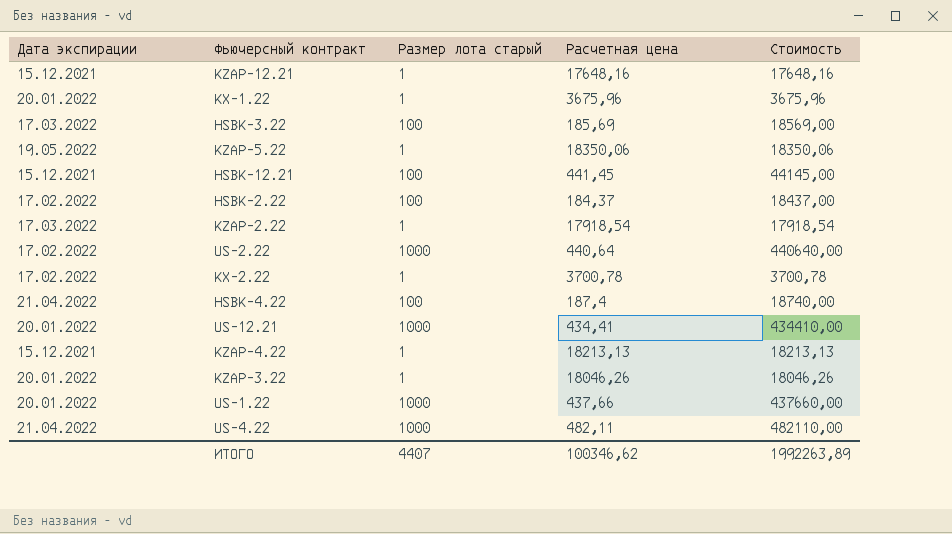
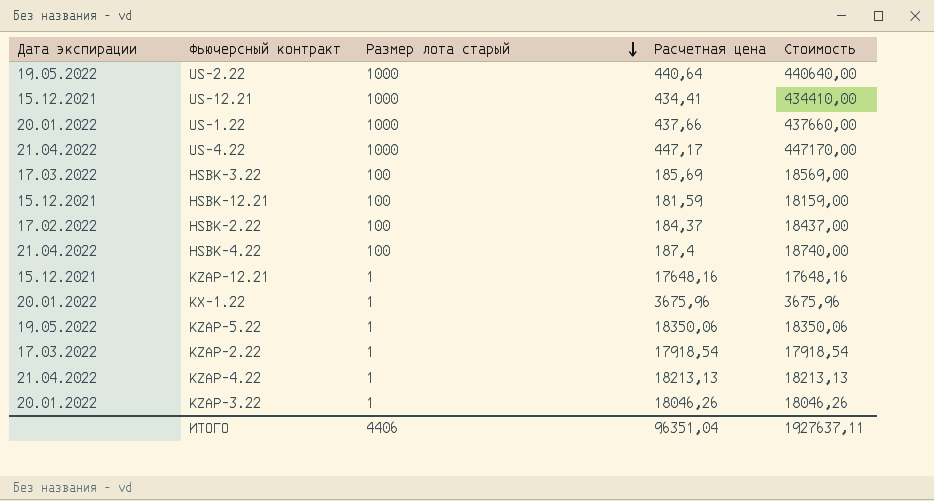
row order: none -> Размер лота старый descending
row KX-2.22: 17.02.2022 | 1 | 3700,78 | 3700,78 -> none
US-2.22 | Дата экспирации: 17.02.2022 -> 19.05.2022
US-12.21 | Дата экспирации: 20.01.2022 -> 15.12.2021
US-4.22 | Расчетная цена: 482,11 -> 447,17
US-4.22 | Стоимость: 482110,00 -> 447170,00
HSBK-12.21 | Расчетная цена: 441,45 -> 181,59
HSBK-12.21 | Стоимость: 44145,00 -> 18159,00
KZAP-4.22 | Дата экспирации: 15.12.2021 -> 21.04.2022
ИТОГО | Размер лота старый: 4407 -> 4406
ИТОГО | Расчетная цена: 100346,62 -> 96351,04
ИТОГО | Стоимость: 1992263,89 -> 1927637,11

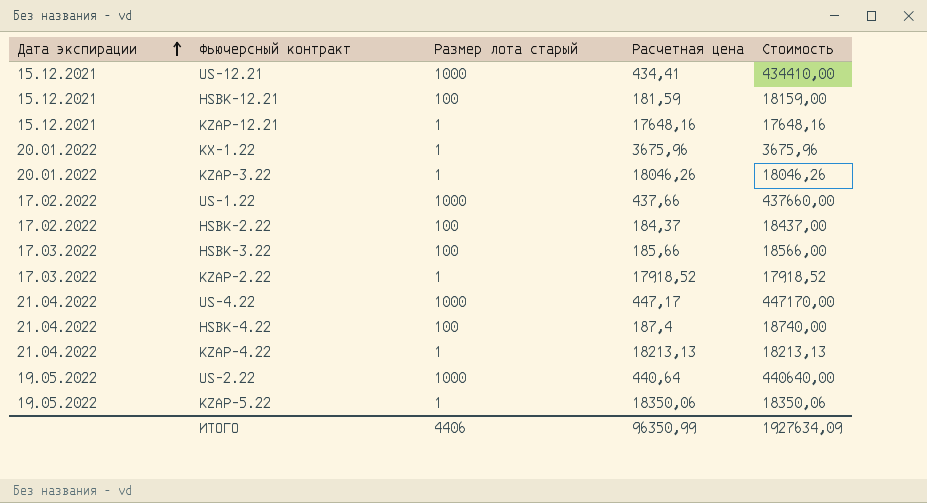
row order: Размер лота старый descending -> Дата экспирации ascending
US-1.22 | Дата экспирации: 20.01.2022 -> 17.02.2022
HSBK-3.22 | Расчетная цена: 185,69 -> 185,66
HSBK-3.22 | Стоимость: 18569,00 -> 18566,00
KZAP-2.22 | Расчетная цена: 17918,54 -> 17918,52
KZAP-2.22 | Стоимость: 17918,54 -> 17918,52
ИТОГО | Расчетная цена: 96351,04 -> 96350,99
ИТОГО | Стоимость: 1927637,11 -> 1927634,09

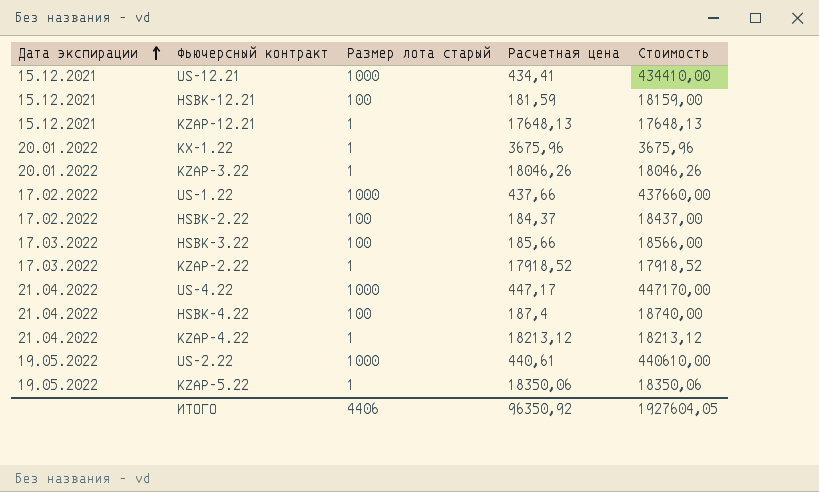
KZAP-12.21 | Расчетная цена: 17648,16 -> 17648,13
KZAP-12.21 | Стоимость: 17648,16 -> 17648,13
KZAP-4.22 | Расчетная цена: 18213,13 -> 18213,12
KZAP-4.22 | Стоимость: 18213,13 -> 18213,12
US-2.22 | Расчетная цена: 440,64 -> 440,61
US-2.22 | Стоимость: 440640,00 -> 440610,00
ИТОГО | Расчетная цена: 96350,99 -> 96350,92
ИТОГО | Стоимость: 1927634,09 -> 1927604,05

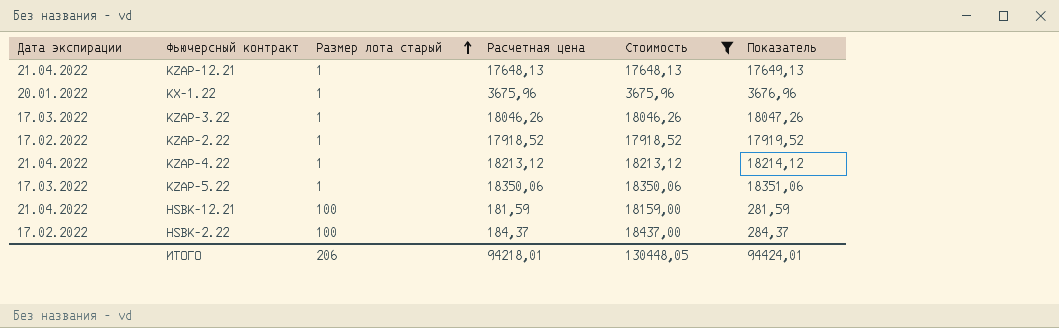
filter: none -> Стоимость <= 18437,00
row order: Дата экспирации ascending -> Размер лота старый ascending
column Показатель | formula: none -> [Размер лота старый] + [Расчетная цена]
KZAP-12.21 | Дата экспирации: 15.12.2021 -> 21.04.2022
KZAP-3.22 | Дата экспирации: 20.01.2022 -> 17.03.2022
KZAP-2.22 | Дата экспирации: 17.03.2022 -> 17.02.2022
KZAP-5.22 | Дата экспирации: 19.05.2022 -> 17.03.2022
HSBK-12.21 | Дата экспирации: 15.12.2021 -> 21.04.2022
ИТОГО | Размер лота старый: 4406 -> 206
ИТОГО | Расчетная цена: 96350,92 -> 94218,01
ИТОГО | Стоимость: 1927604,05 -> 130448,05

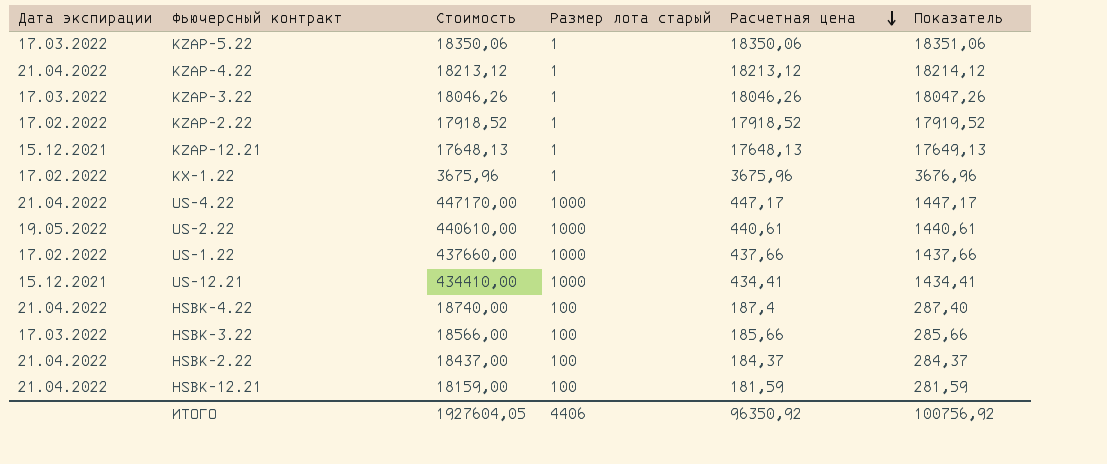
filter: Стоимость <= 18437,00 -> none
row order: Размер лота старый ascending -> Расчетная цена descending
column Стоимость | position: 5 -> 3
KZAP-12.21 | Дата экспирации: 21.04.2022 -> 15.12.2021
KX-1.22 | Дата экспирации: 20.01.2022 -> 17.02.2022
HSBK-2.22 | Дата экспирации: 17.02.2022 -> 21.04.2022
ИТОГО | Стоимость: 130448,05 -> 1927604,05
ИТОГО | Размер лота старый: 206 -> 4406
ИТОГО | Расчетная цена: 94218,01 -> 96350,92
ИТОГО | Показатель: 94424,01 -> 100756,92

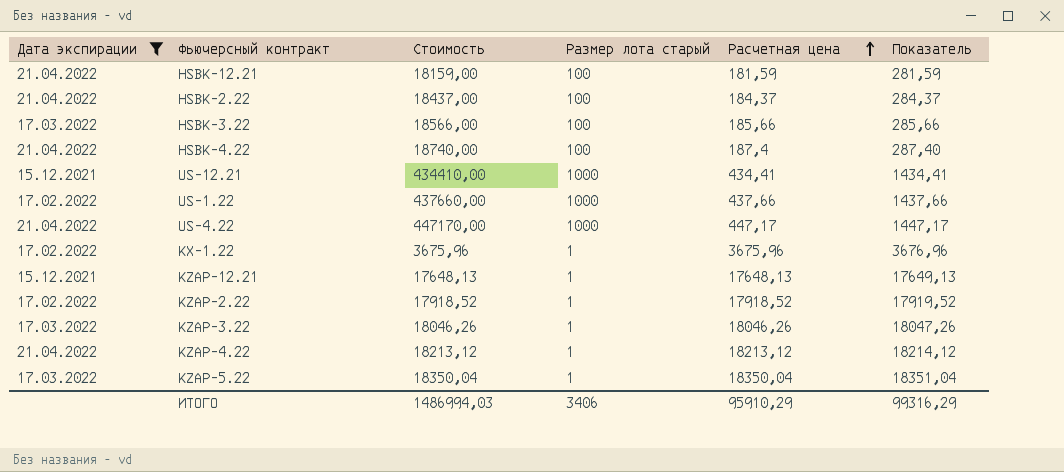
filter: none -> Дата экспирации != 19.05.2022
row order: Расчетная цена descending -> Расчетная цена ascending
KZAP-5.22 | Стоимость: 18350,06 -> 18350,04
KZAP-5.22 | Расчетная цена: 18350,06 -> 18350,04
KZAP-5.22 | Показатель: 18351,06 -> 18351,04
ИТОГО | Стоимость: 1927604,05 -> 1486994,03
ИТОГО | Размер лота старый: 4406 -> 3406
ИТОГО | Расчетная цена: 96350,92 -> 95910,29
ИТОГО | Показатель: 100756,92 -> 99316,29

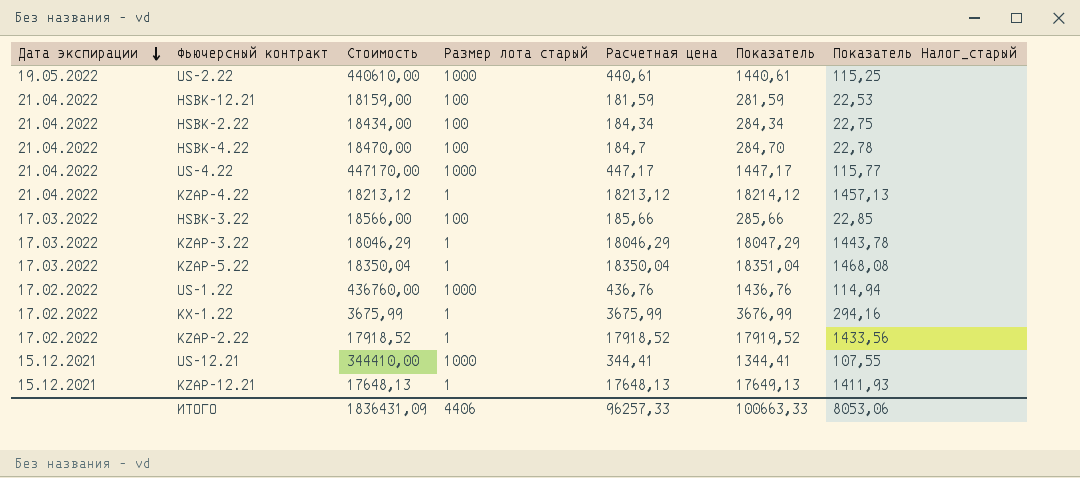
filter: Дата экспирации != 19.05.2022 -> none
row order: Расчетная цена ascending -> Дата экспирации descending
column Показатель Налог_старый | formula: none -> [Показатель] * 0,08
HSBK-2.22 | Стоимость: 18437,00 -> 18434,00
HSBK-2.22 | Расчетная цена: 184,37 -> 184,34
HSBK-2.22 | Показатель: 284,37 -> 284,34
HSBK-4.22 | Стоимость: 18740,00 -> 18470,00
HSBK-4.22 | Расчетная цена: 187,4 -> 184,7
HSBK-4.22 | Показатель: 287,40 -> 284,70
KZAP-3.22 | Стоимость: 18046,26 -> 18046,29
KZAP-3.22 | Расчетная цена: 18046,26 -> 18046,29
KZAP-3.22 | Показатель: 18047,26 -> 18047,29
US-1.22 | Стоимость: 437660,00 -> 436760,00
US-1.22 | Расчетная цена: 437,66 -> 436,76
US-1.22 | Показатель: 1437,66 -> 1436,76
KX-1.22 | Стоимость: 3675,96 -> 3675,99
KX-1.22 | Расчетная цена: 3675,96 -> 3675,99
KX-1.22 | Показатель: 3676,96 -> 3676,99
US-12.21 | Стоимость: 434410,00 -> 344410,00
US-12.21 | Расчетная цена: 434,41 -> 344,41
US-12.21 | Показатель: 1434,41 -> 1344,41
ИТОГО | Стоимость: 1486994,03 -> 1836431,09
ИТОГО | Размер лота старый: 3406 -> 4406
ИТОГО | Расчетная цена: 95910,29 -> 96257,33
ИТОГО | Показатель: 99316,29 -> 100663,33

